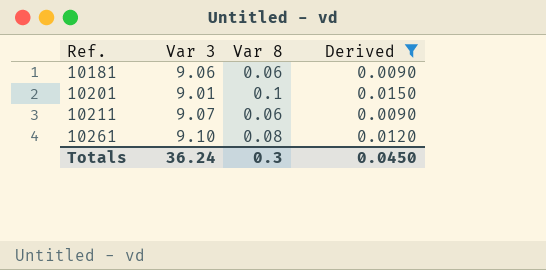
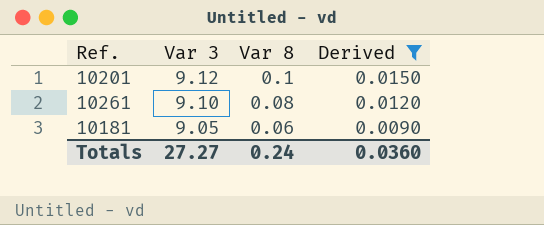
row order: Ref. ascending -> Var 3 descending
row 10211: 9.07 | 0.06 | 0.0090 -> none
10201 | Var 3: 9.01 -> 9.12
10181 | Var 3: 9.06 -> 9.05
Totals | Var 3: 36.24 -> 27.27
Totals | Var 8: 0.3 -> 0.24
Totals | Derived: 0.0450 -> 0.0360

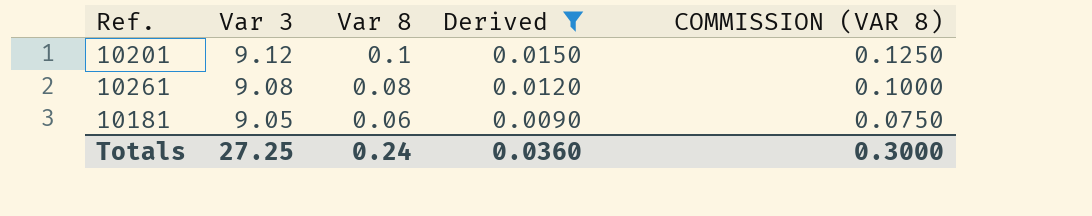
column COMMISSION (VAR 8) | formula: none -> [Var 8] * 1.25
10261 | Var 3: 9.10 -> 9.08
Totals | Var 3: 27.27 -> 27.25

